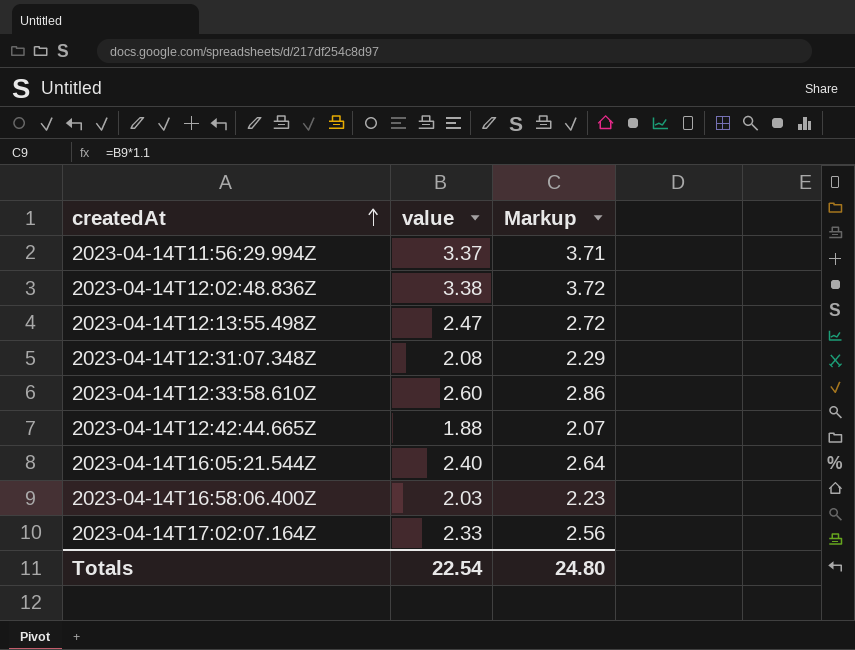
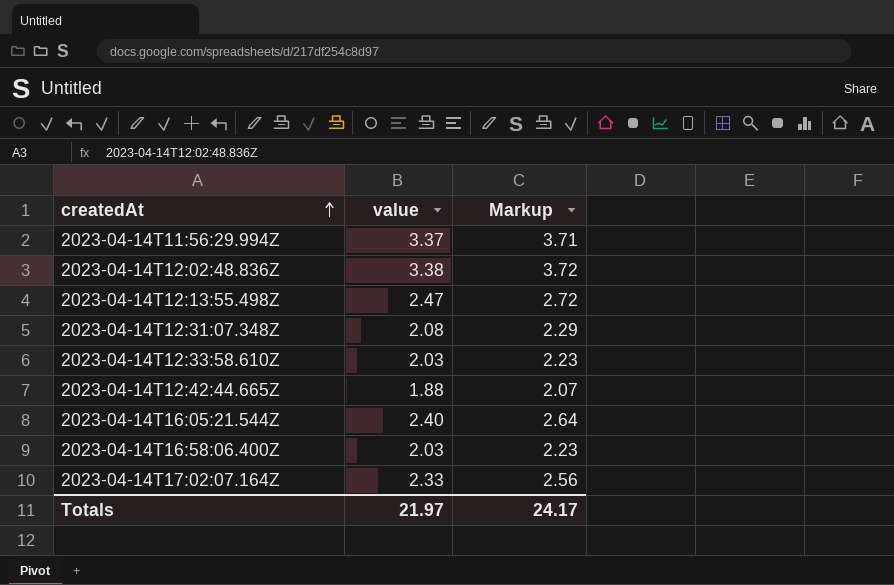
2023-04-14T12:33:58.610Z | value: 2.60 -> 2.03
2023-04-14T12:33:58.610Z | Markup: 2.86 -> 2.23
Totals | value: 22.54 -> 21.97
Totals | Markup: 24.80 -> 24.17

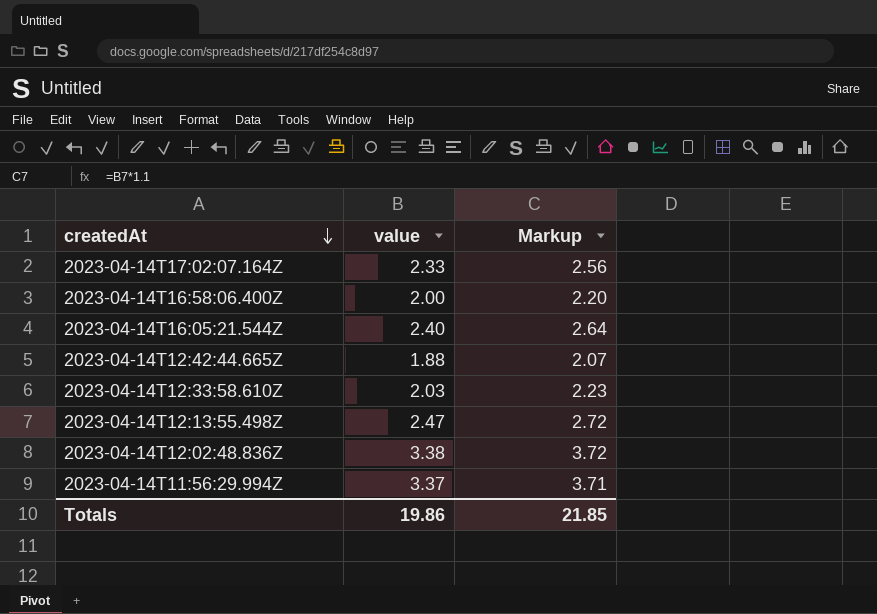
row order: createdAt ascending -> createdAt descending
row 2023-04-14T12:31:07.348Z: 2.08 | 2.29 -> none
2023-04-14T16:58:06.400Z | value: 2.03 -> 2.00
2023-04-14T16:58:06.400Z | Markup: 2.23 -> 2.20
Totals | value: 21.97 -> 19.86
Totals | Markup: 24.17 -> 21.85

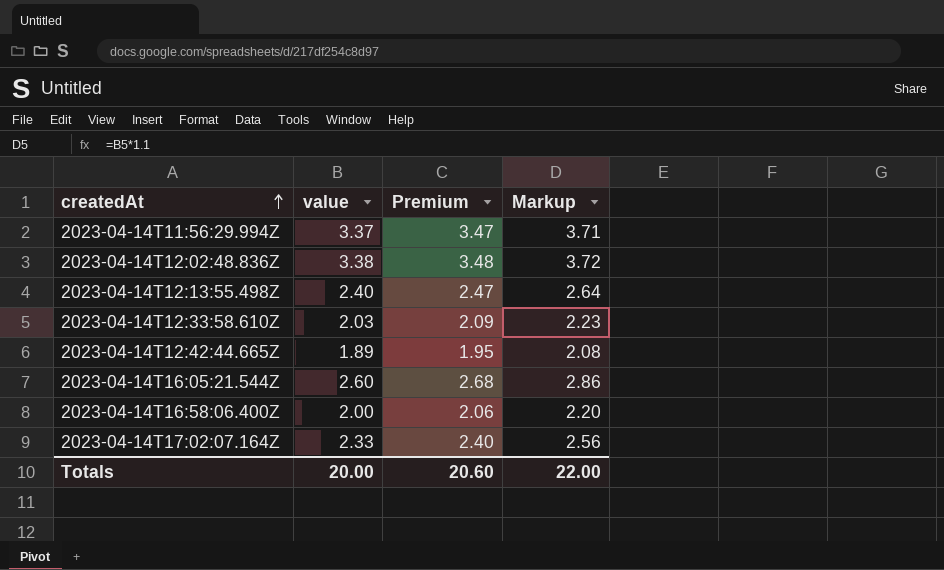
row order: createdAt descending -> createdAt ascending
column Premium | formula: none -> [value] * 1.03
2023-04-14T12:13:55.498Z | value: 2.47 -> 2.40
2023-04-14T12:13:55.498Z | Markup: 2.72 -> 2.64
2023-04-14T12:42:44.665Z | value: 1.88 -> 1.89
2023-04-14T12:42:44.665Z | Markup: 2.07 -> 2.08
2023-04-14T16:05:21.544Z | value: 2.40 -> 2.60
2023-04-14T16:05:21.544Z | Markup: 2.64 -> 2.86
Totals | value: 19.86 -> 20.00
Totals | Markup: 21.85 -> 22.00

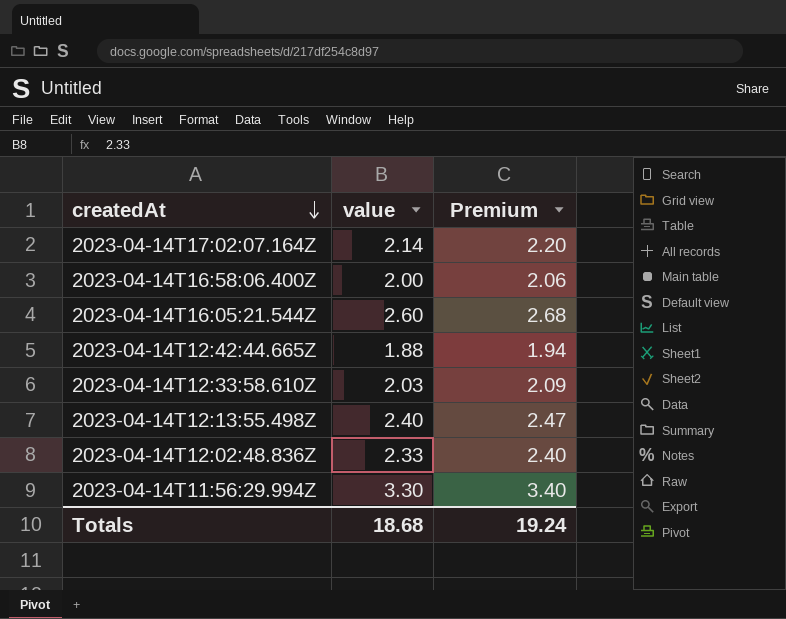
row order: createdAt ascending -> createdAt descending
column Markup | formula: [value] * 1.1 -> none
2023-04-14T17:02:07.164Z | value: 2.33 -> 2.14
2023-04-14T17:02:07.164Z | Premium: 2.40 -> 2.20
2023-04-14T12:42:44.665Z | value: 1.89 -> 1.88
2023-04-14T12:42:44.665Z | Premium: 1.95 -> 1.94
2023-04-14T12:02:48.836Z | value: 3.38 -> 2.33
2023-04-14T12:02:48.836Z | Premium: 3.48 -> 2.40
2023-04-14T11:56:29.994Z | value: 3.37 -> 3.30
2023-04-14T11:56:29.994Z | Premium: 3.47 -> 3.40
Totals | value: 20.00 -> 18.68
Totals | Premium: 20.60 -> 19.24

